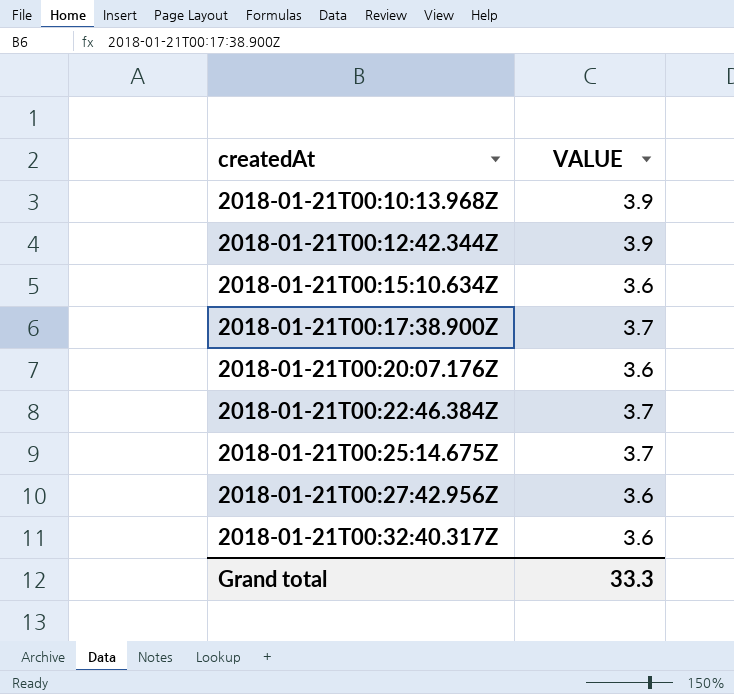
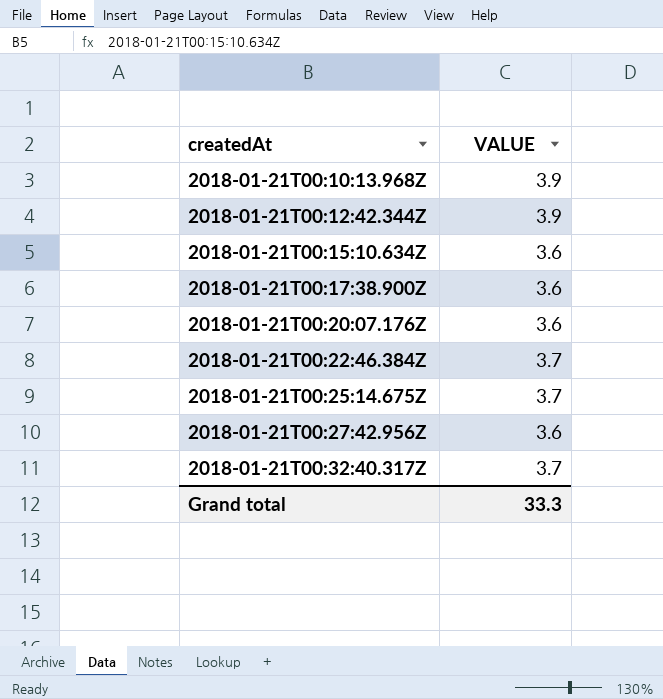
2018-01-21T00:17:38.900Z | VALUE: 3.7 -> 3.6
2018-01-21T00:32:40.317Z | VALUE: 3.6 -> 3.7

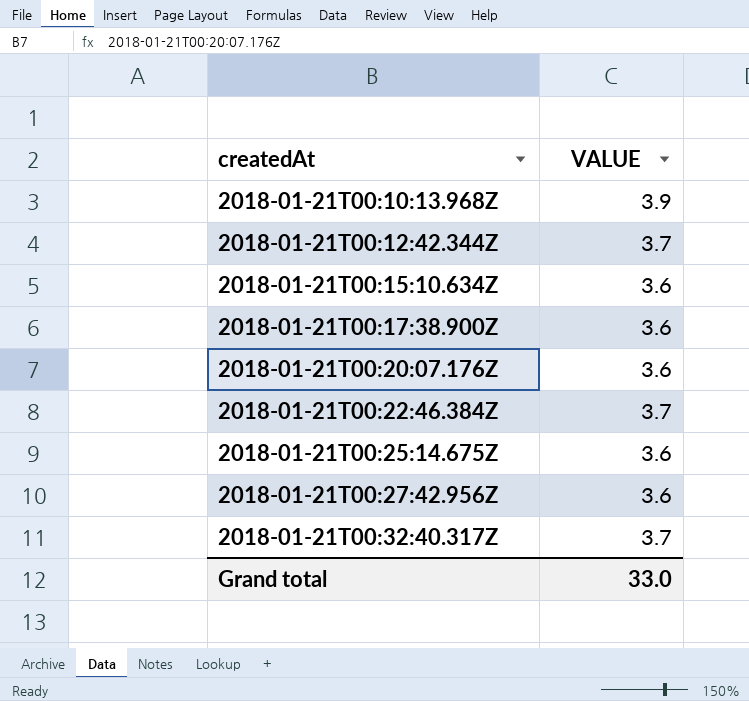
2018-01-21T00:12:42.344Z | VALUE: 3.9 -> 3.7
2018-01-21T00:25:14.675Z | VALUE: 3.7 -> 3.6
Grand total | VALUE: 33.3 -> 33.0

